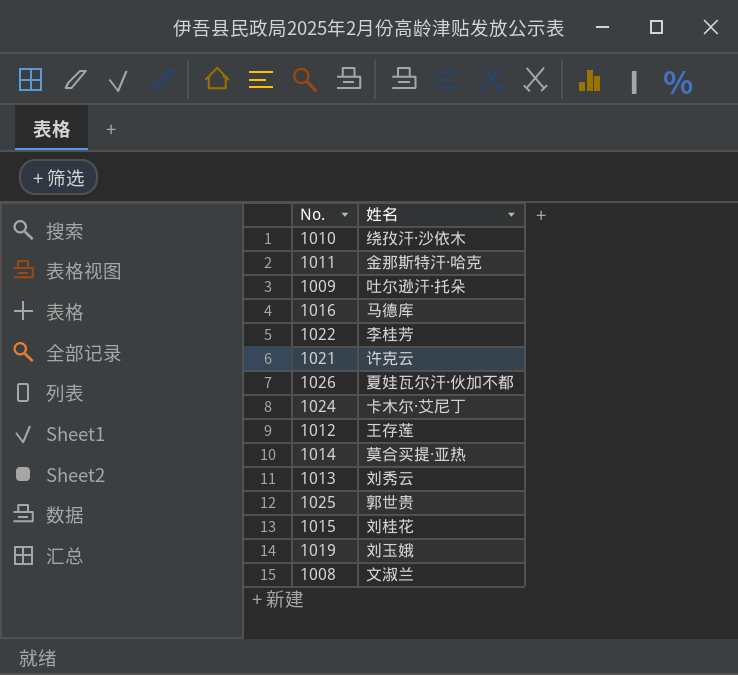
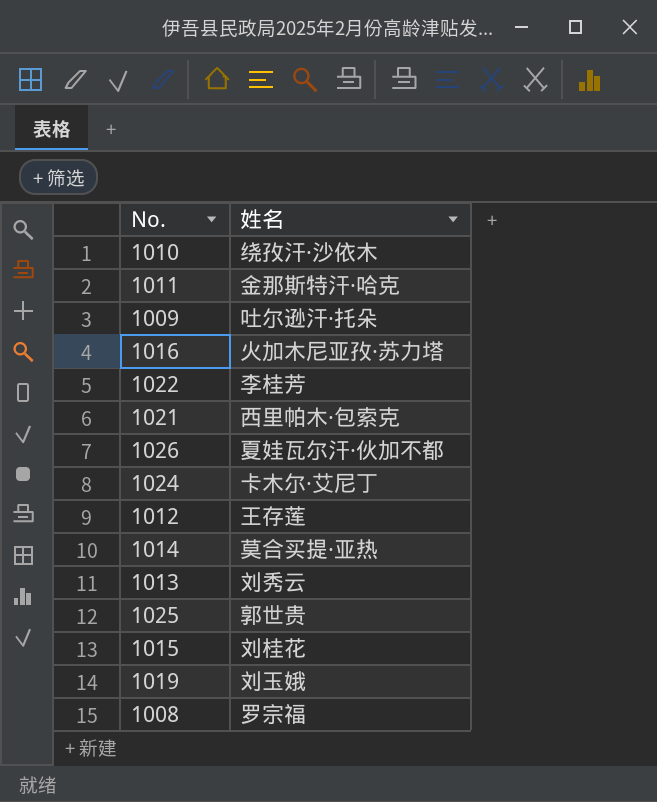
1016 | 姓名: 马德库 -> 火加木尼亚孜·苏力塔
1021 | 姓名: 许克云 -> 西里帕木·包索克
1008 | 姓名: 文淑兰 -> 罗宗福

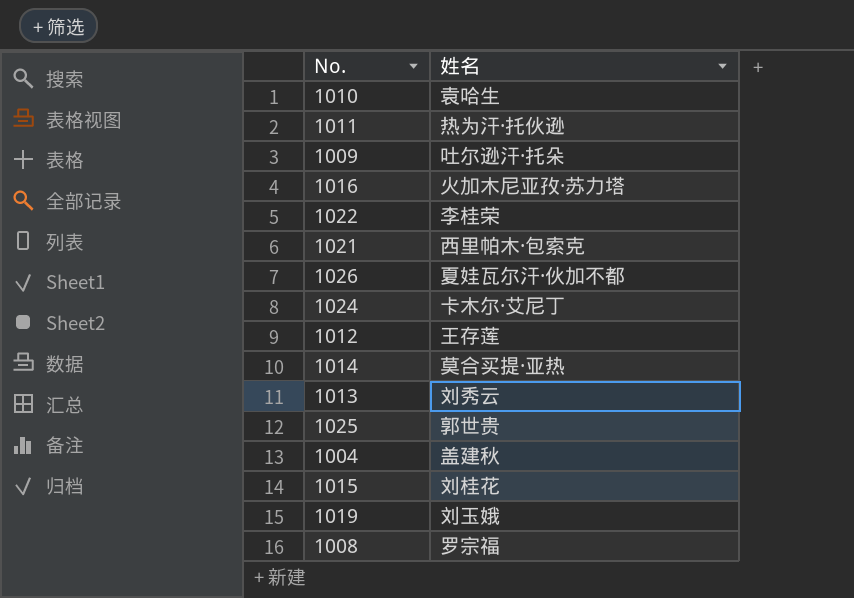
1010 | 姓名: 绕孜汗·沙依木 -> 袁哈生
1011 | 姓名: 金那斯特汗·哈克 -> 热为汗·托伙逊
1022 | 姓名: 李桂芳 -> 李桂荣
row 1004: none -> 盖建秋

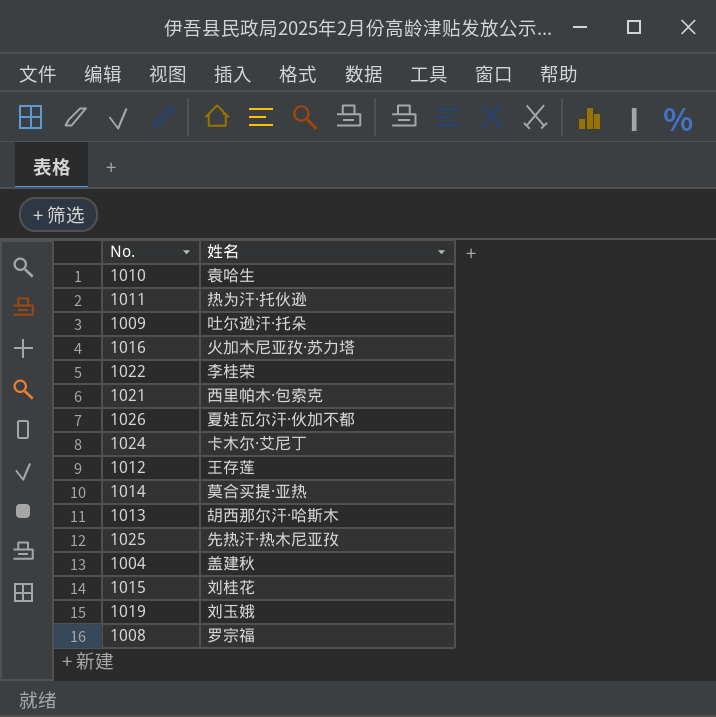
1013 | 姓名: 刘秀云 -> 胡西那尔汗·哈斯木
1025 | 姓名: 郭世贵 -> 先热汗·热木尼亚孜

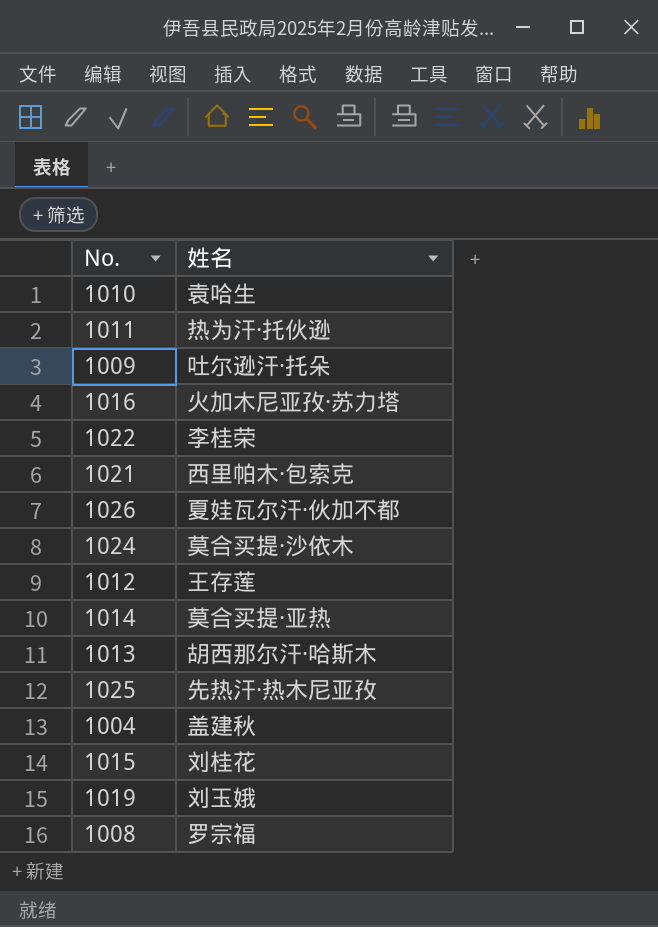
1024 | 姓名: 卡木尔·艾尼丁 -> 莫合买提·沙依木

